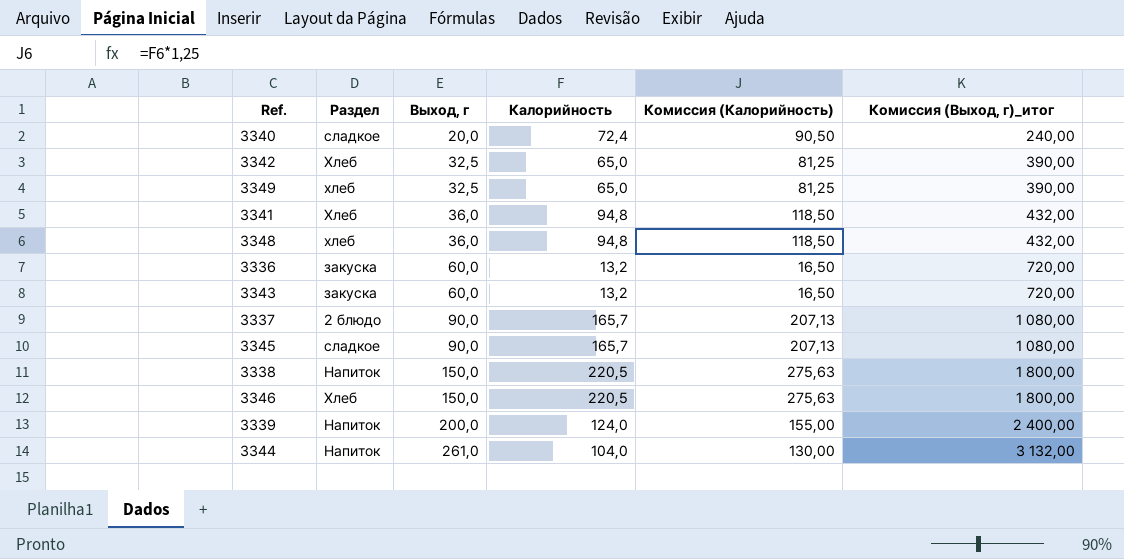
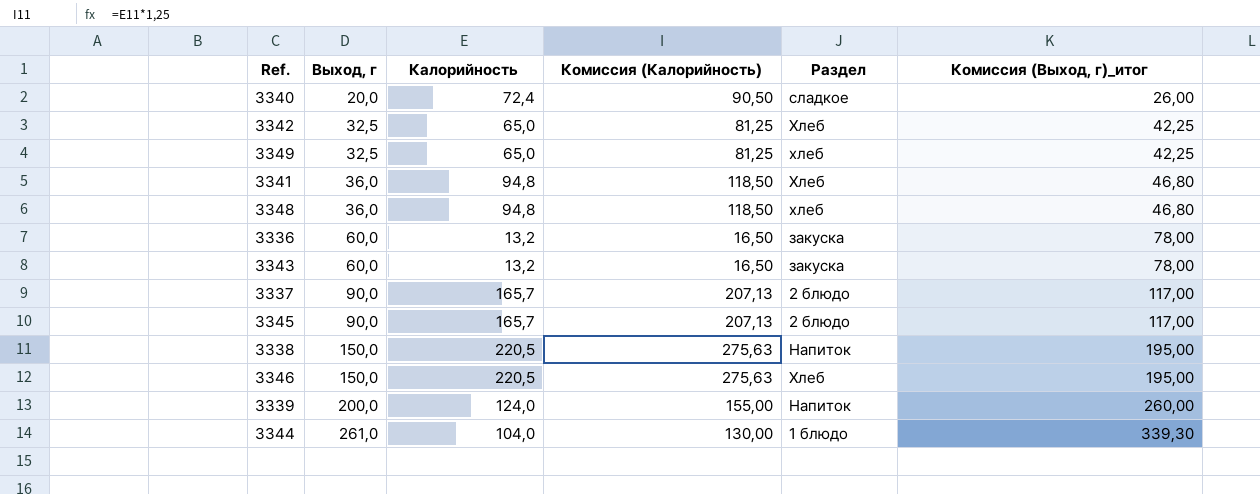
column Раздел | position: 2 -> 5
column Комиссия (Выход, г)_итог | formula: [Выход, г] * 12 -> [Выход, г] * 1,3
3345 | Раздел: сладкое -> 2 блюдо
3344 | Раздел: Напиток -> 1 блюдо

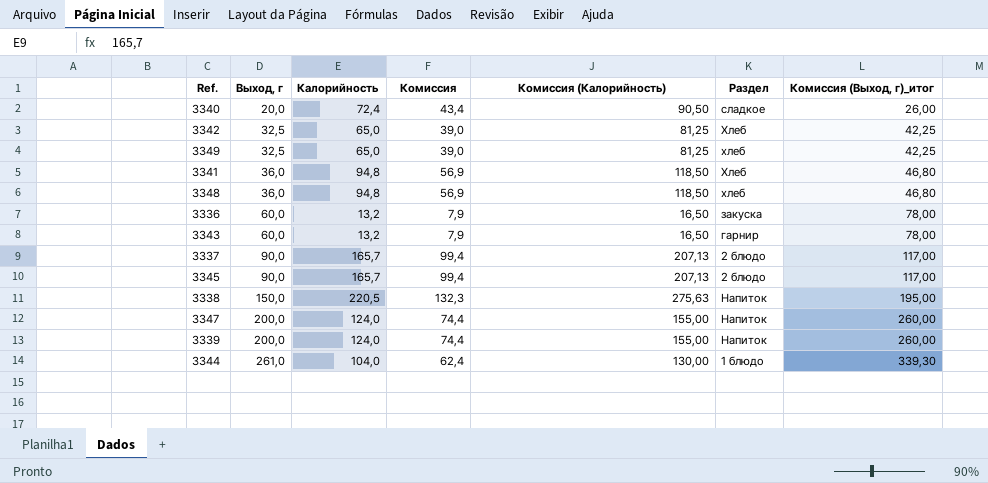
column Комиссия | formula: none -> [Калорийность] * 0,6
row 3346: 150,0 | 220,5 | 275,63 | Хлеб | 195,00 -> none
3343 | Раздел: закуска -> гарнир
row 3347: none -> 200,0 | 124,0 | 74,4 | 155,00 | Напиток | 260,00

